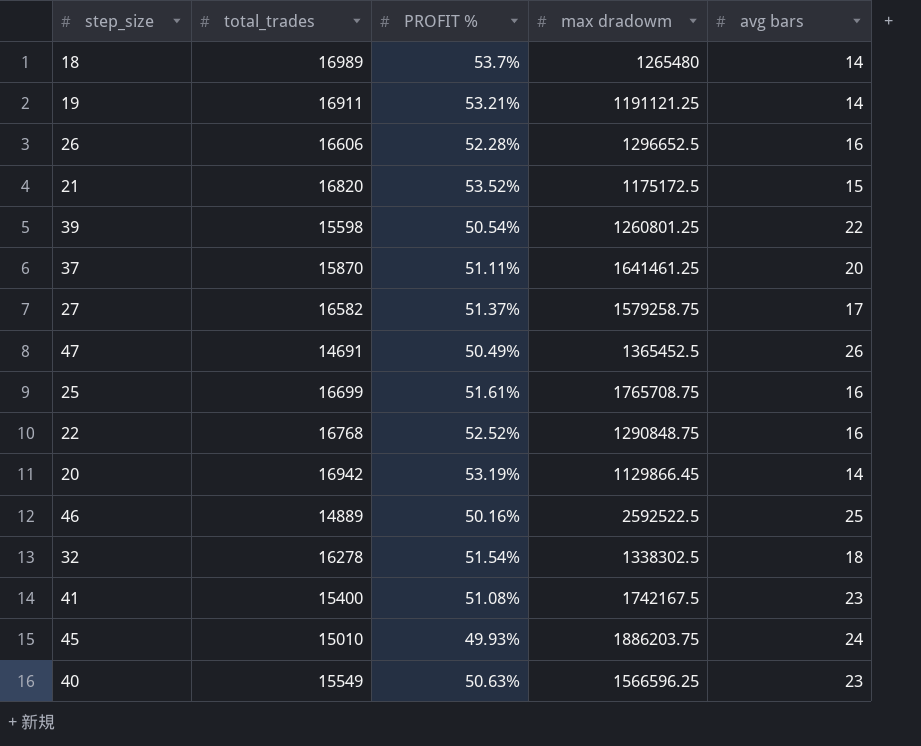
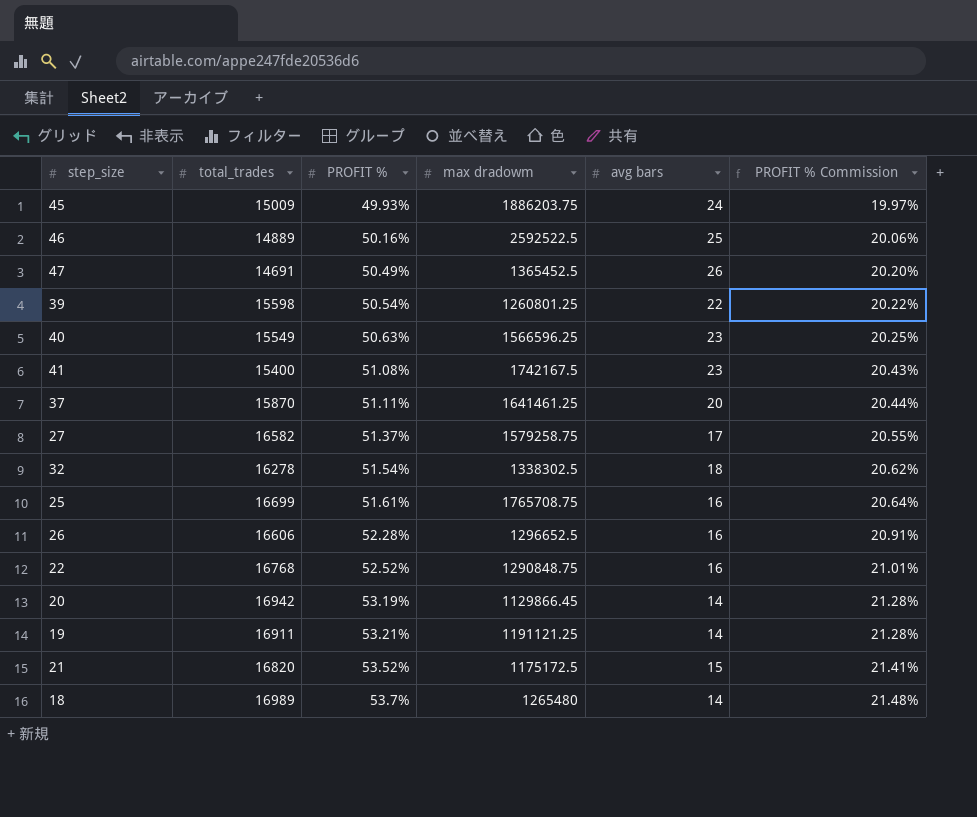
row order: none -> PROFIT % ascending
column PROFIT % Commission | formula: none -> [PROFIT %] * 0.4
45 | total_trades: 15010 -> 15009

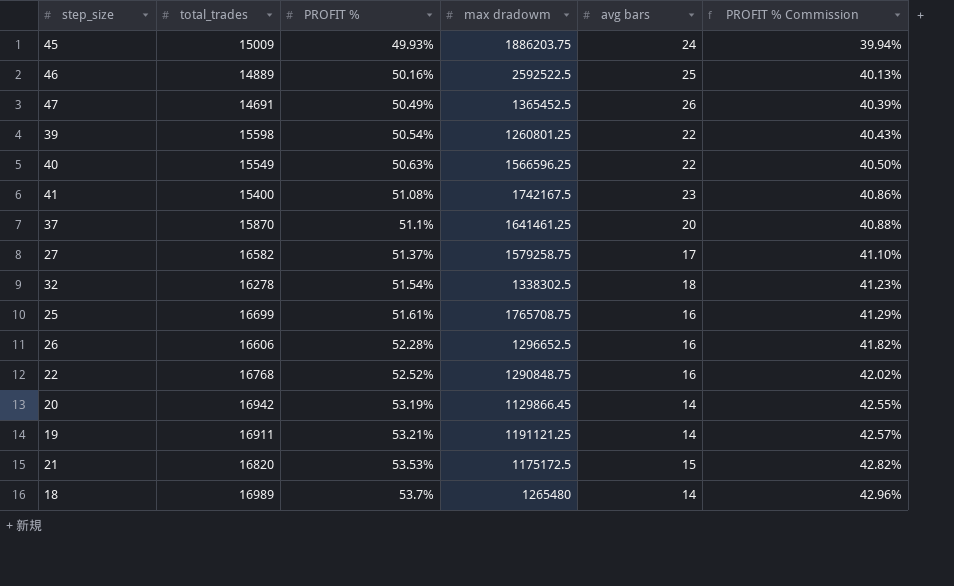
column PROFIT % Commission | formula: [PROFIT %] * 0.4 -> [PROFIT %] * 0.8
40 | avg bars: 23 -> 22
37 | PROFIT %: 51.11% -> 51.1%
21 | PROFIT %: 53.52% -> 53.53%

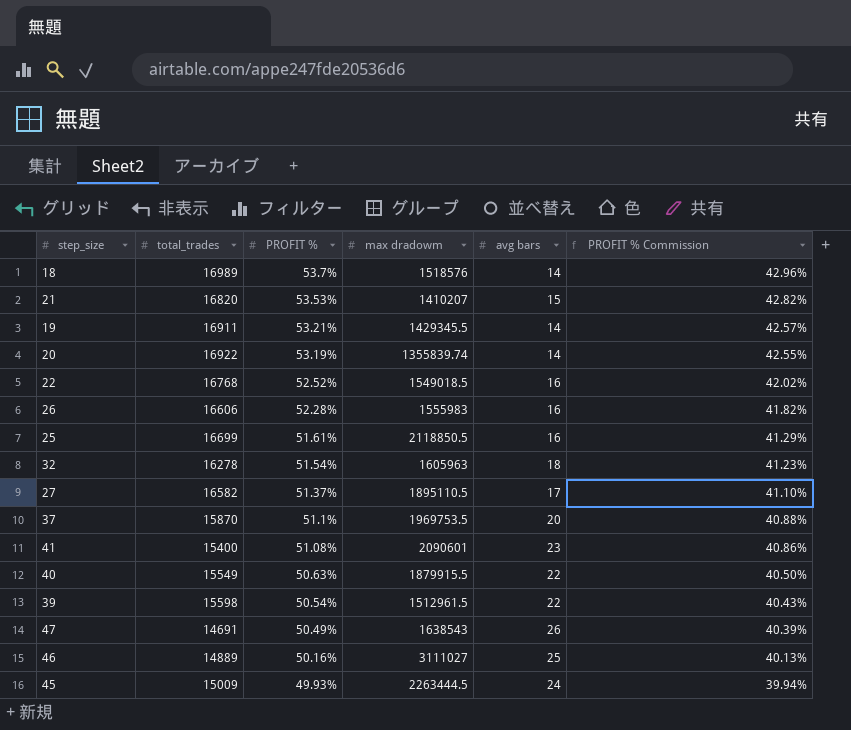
row order: PROFIT % ascending -> PROFIT % descending
18 | max dradowm: 1265480 -> 1518576
21 | max dradowm: 1175172.5 -> 1410207
19 | max dradowm: 1191121.25 -> 1429345.5
20 | total_trades: 16942 -> 16922
20 | max dradowm: 1129866.45 -> 1355839.74
22 | max dradowm: 1290848.75 -> 1549018.5
26 | max dradowm: 1296652.5 -> 1555983
25 | max dradowm: 1765708.75 -> 2118850.5
32 | max dradowm: 1338302.5 -> 1605963
27 | max dradowm: 1579258.75 -> 1895110.5
37 | max dradowm: 1641461.25 -> 1969753.5
41 | max dradowm: 1742167.5 -> 2090601
40 | max dradowm: 1566596.25 -> 1879915.5
39 | max dradowm: 1260801.25 -> 1512961.5
47 | max dradowm: 1365452.5 -> 1638543
46 | max dradowm: 2592522.5 -> 3111027
45 | max dradowm: 1886203.75 -> 2263444.5

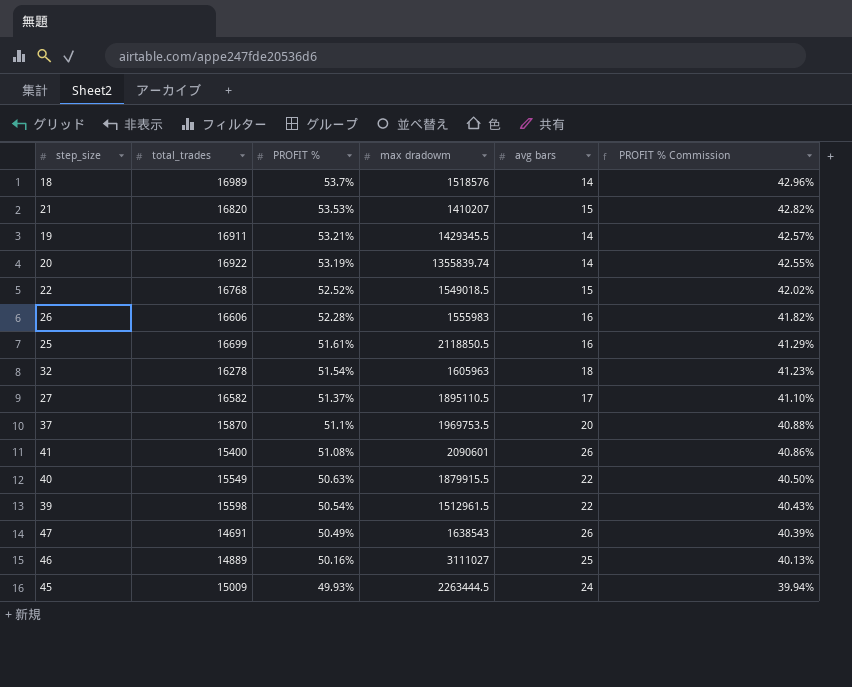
22 | avg bars: 16 -> 15
41 | avg bars: 23 -> 26

